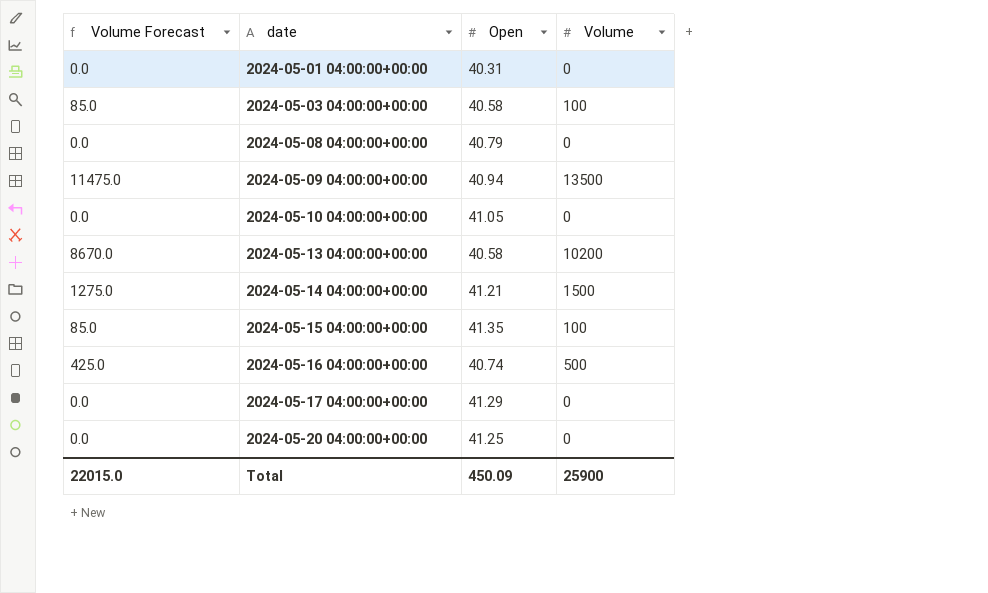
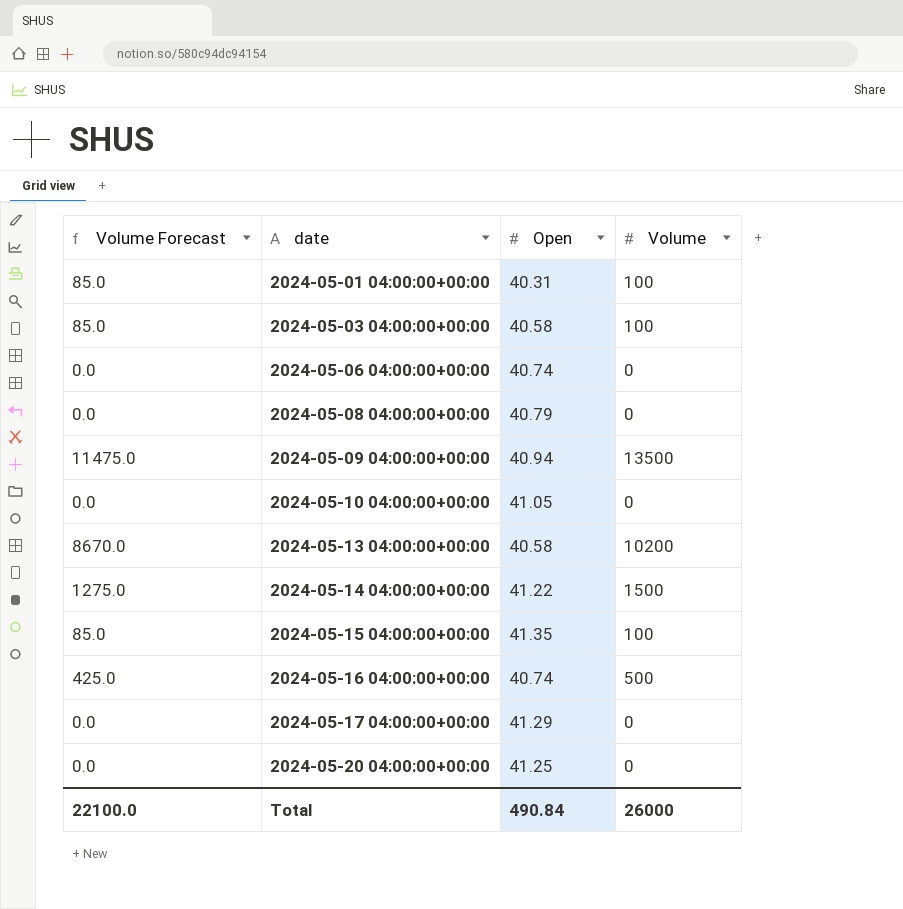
2024-05-01 04:00:00+00:00 | Volume Forecast: 0.0 -> 85.0
2024-05-01 04:00:00+00:00 | Volume: 0 -> 100
row 2024-05-06 04:00:00+00:00: none -> 0.0 | 40.74 | 0
2024-05-14 04:00:00+00:00 | Open: 41.21 -> 41.22
Total | Volume Forecast: 22015.0 -> 22100.0
Total | Open: 450.09 -> 490.84
Total | Volume: 25900 -> 26000

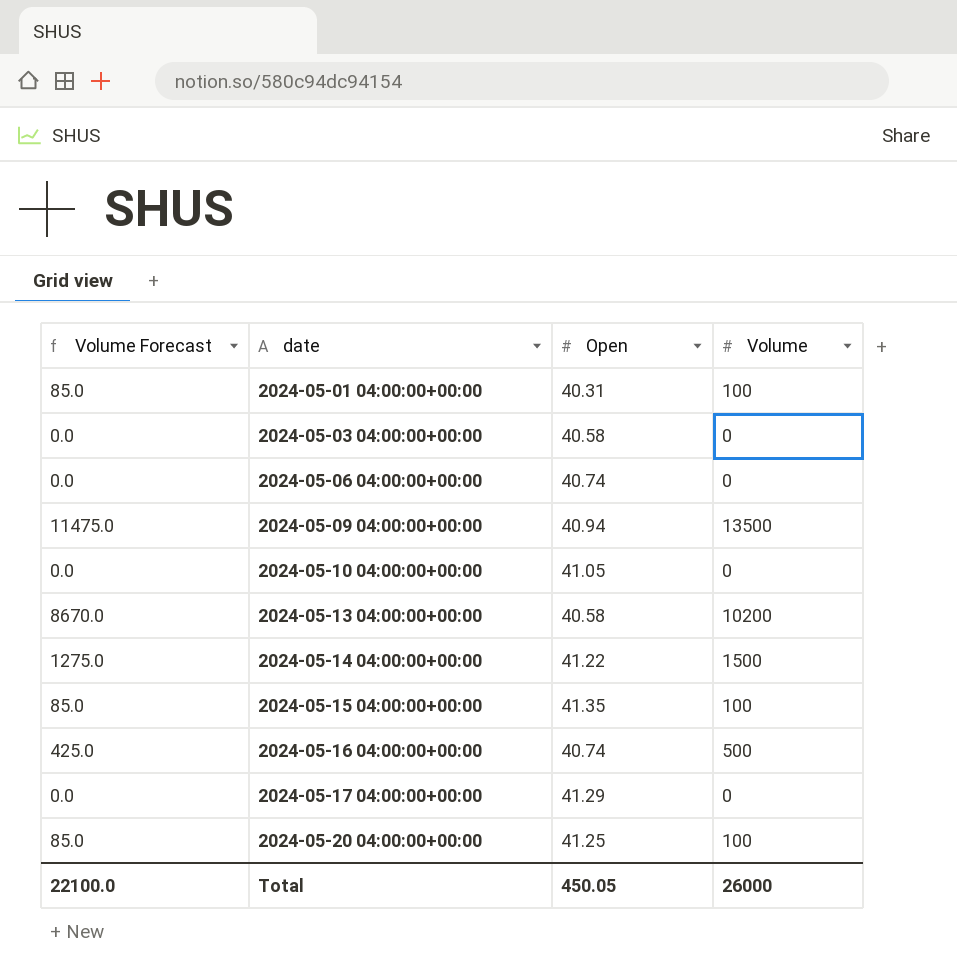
row 2024-05-08 04:00:00+00:00: 0.0 | 40.79 | 0 -> none
2024-05-03 04:00:00+00:00 | Volume Forecast: 85.0 -> 0.0
2024-05-03 04:00:00+00:00 | Volume: 100 -> 0
2024-05-20 04:00:00+00:00 | Volume Forecast: 0.0 -> 85.0
2024-05-20 04:00:00+00:00 | Volume: 0 -> 100
Total | Open: 490.84 -> 450.05

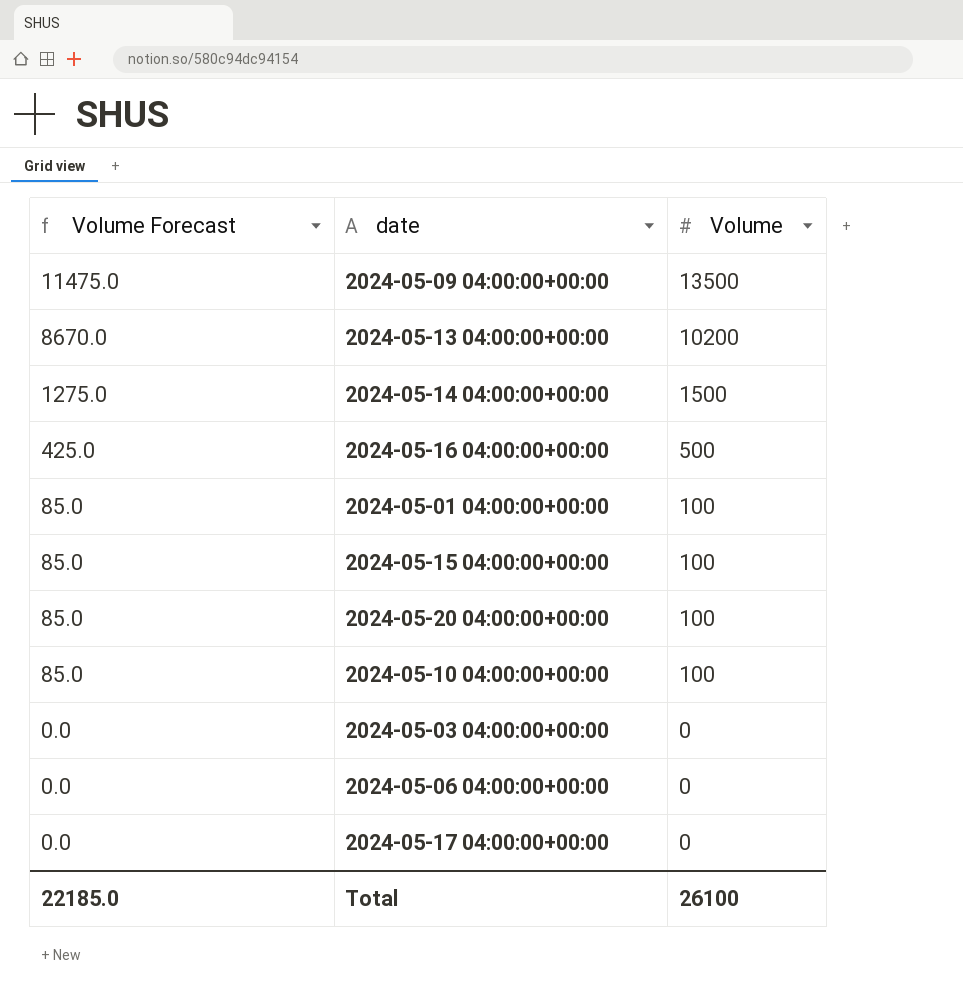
row order: date ascending -> Volume Forecast descending
column Open | position: 3 -> none
2024-05-10 04:00:00+00:00 | Volume Forecast: 0.0 -> 85.0
2024-05-10 04:00:00+00:00 | Volume: 0 -> 100
Total | Volume Forecast: 22100.0 -> 22185.0
Total | Volume: 26000 -> 26100

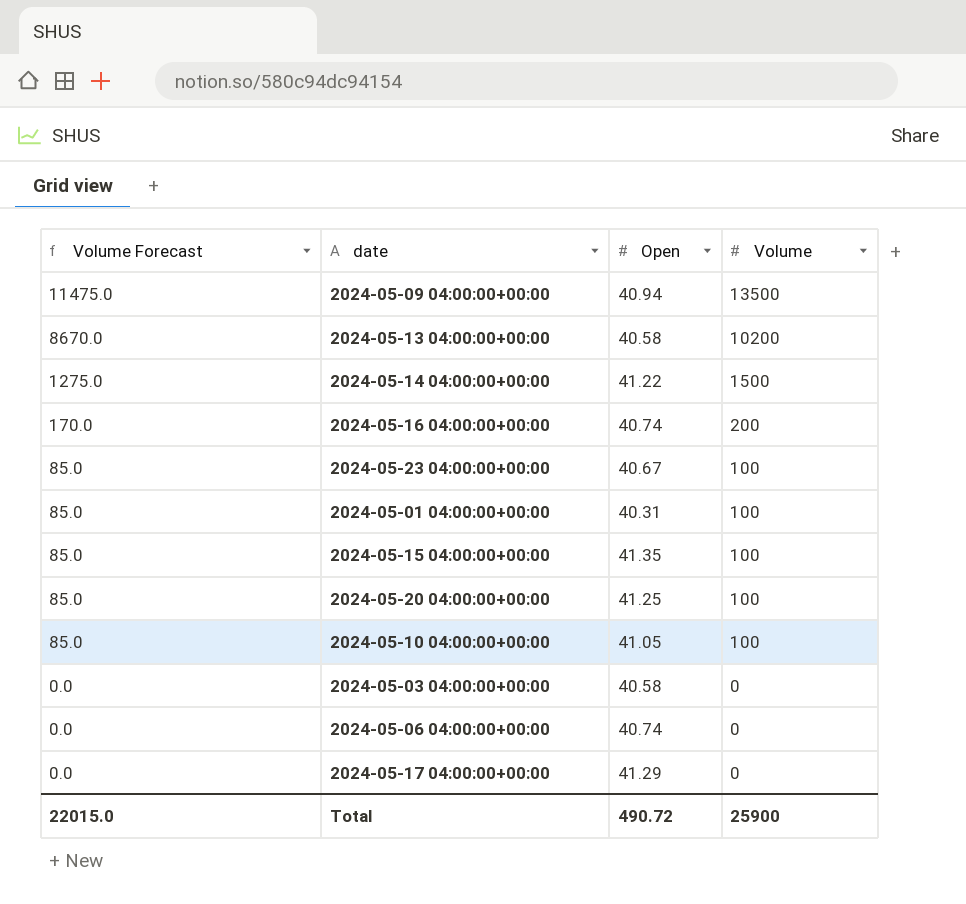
column Open | position: none -> 3
2024-05-16 04:00:00+00:00 | Volume Forecast: 425.0 -> 170.0
2024-05-16 04:00:00+00:00 | Volume: 500 -> 200
row 2024-05-23 04:00:00+00:00: none -> 85.0 | 40.67 | 100
Total | Volume Forecast: 22185.0 -> 22015.0
Total | Volume: 26100 -> 25900

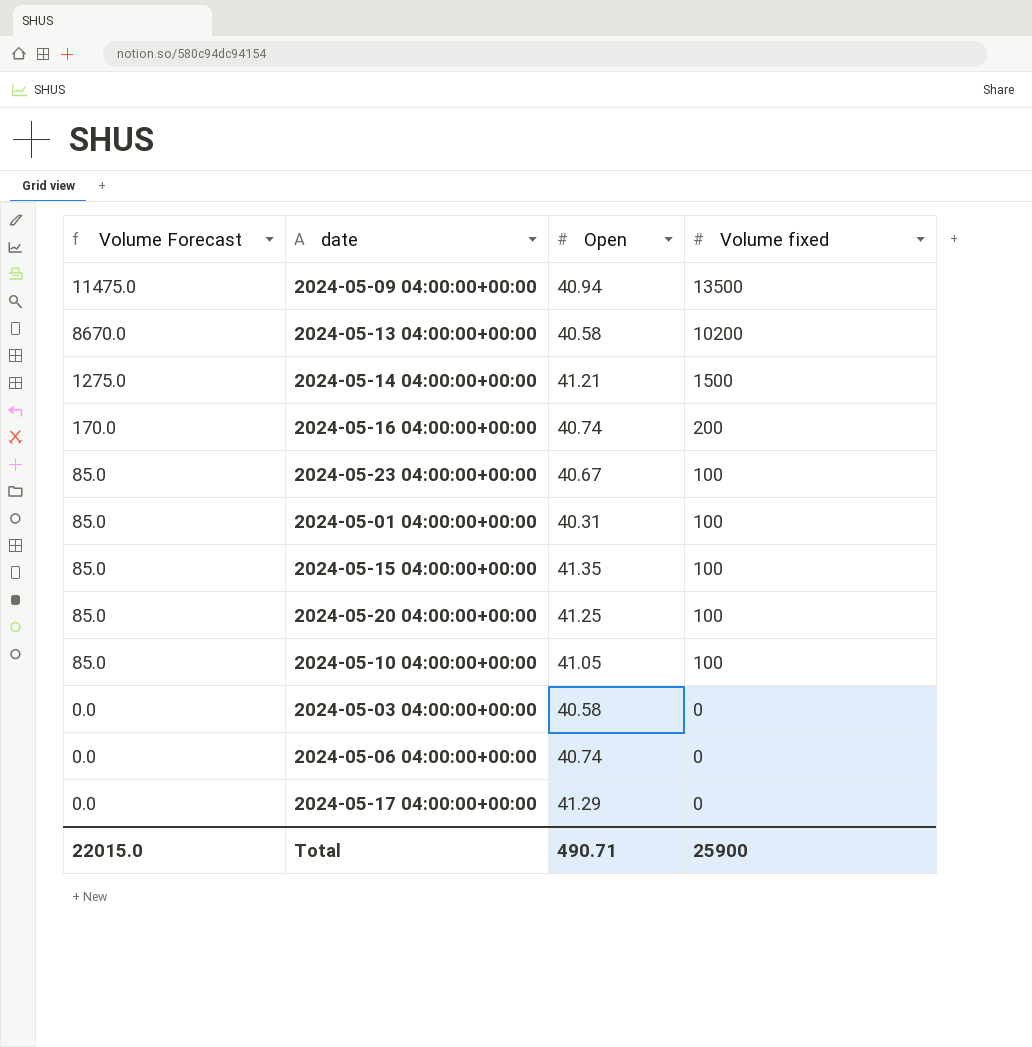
column name: Volume -> Volume fixed
2024-05-14 04:00:00+00:00 | Open: 41.22 -> 41.21
Total | Open: 490.72 -> 490.71

